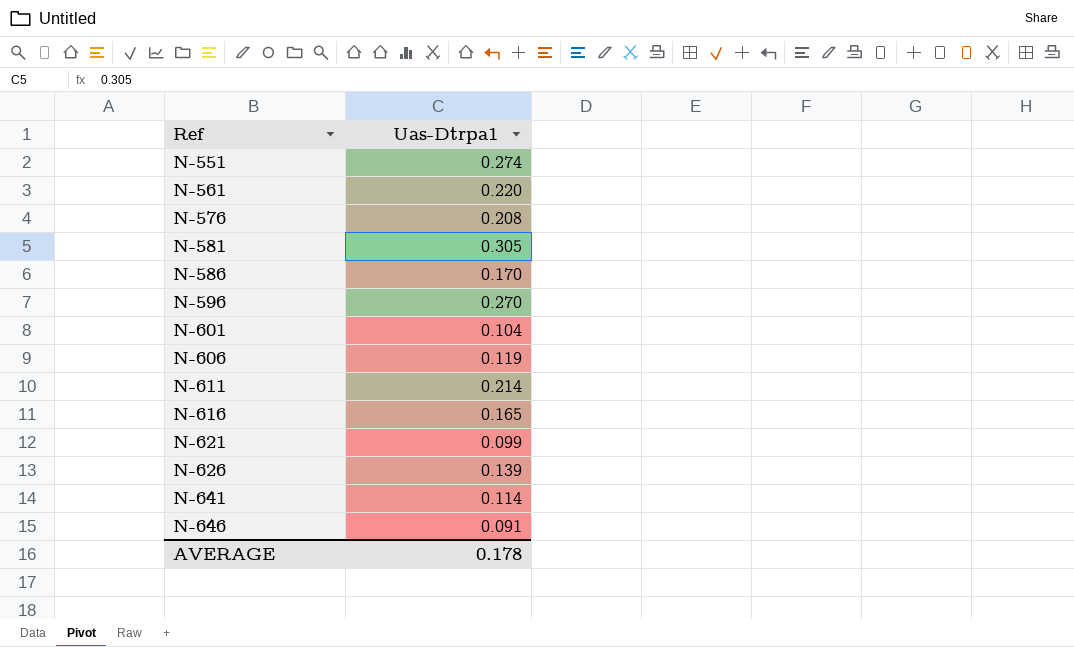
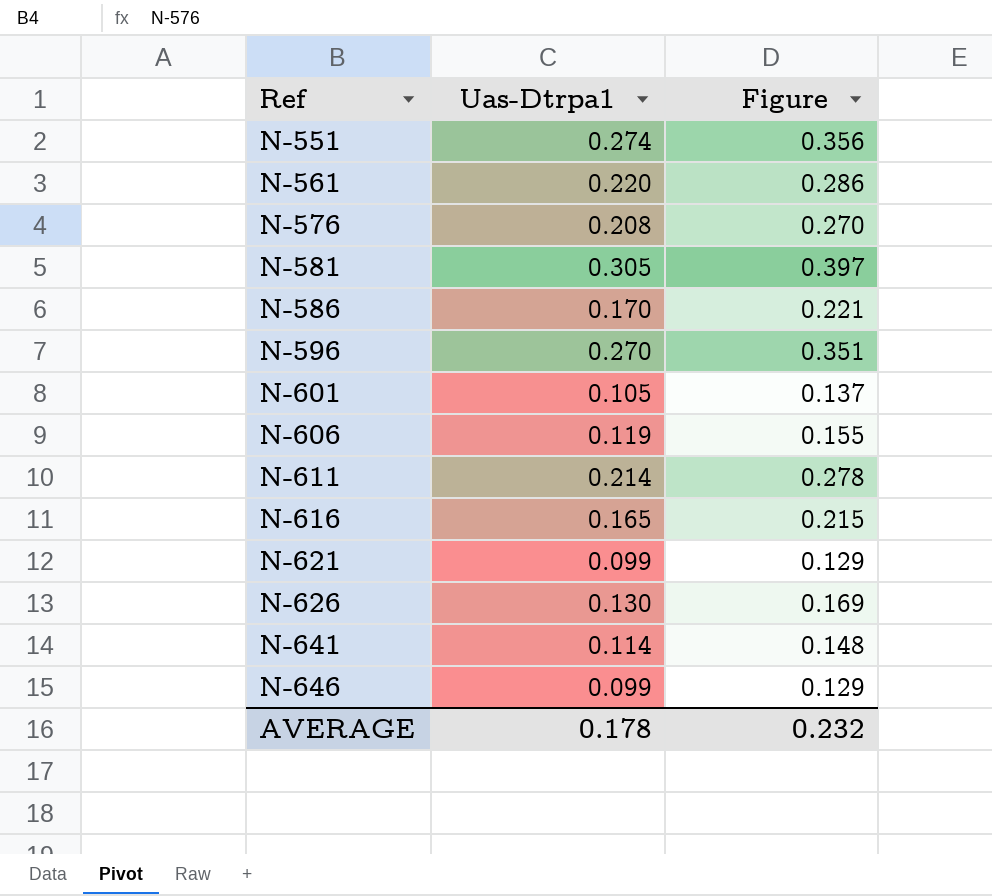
column Figure | formula: none -> [Uas-Dtrpa1] * 1.3
N-601 | Uas-Dtrpa1: 0.104 -> 0.105
N-626 | Uas-Dtrpa1: 0.139 -> 0.130
N-646 | Uas-Dtrpa1: 0.091 -> 0.099

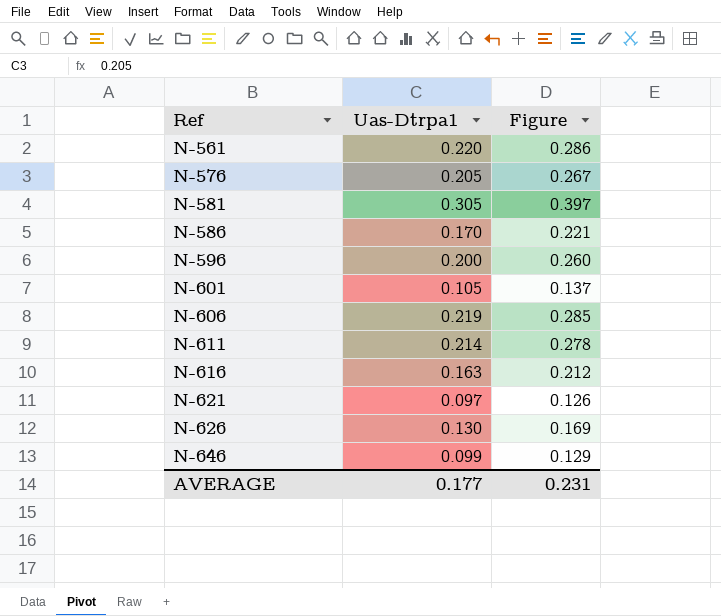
row N-551: 0.274 | 0.356 -> none
row N-641: 0.114 | 0.148 -> none
N-576 | Uas-Dtrpa1: 0.208 -> 0.205
N-576 | Figure: 0.270 -> 0.267
N-596 | Uas-Dtrpa1: 0.270 -> 0.200
N-596 | Figure: 0.351 -> 0.260
N-606 | Uas-Dtrpa1: 0.119 -> 0.219
N-606 | Figure: 0.155 -> 0.285
N-616 | Uas-Dtrpa1: 0.165 -> 0.163
N-616 | Figure: 0.215 -> 0.212
N-621 | Uas-Dtrpa1: 0.099 -> 0.097
N-621 | Figure: 0.129 -> 0.126
AVERAGE | Uas-Dtrpa1: 0.178 -> 0.177
AVERAGE | Figure: 0.232 -> 0.231

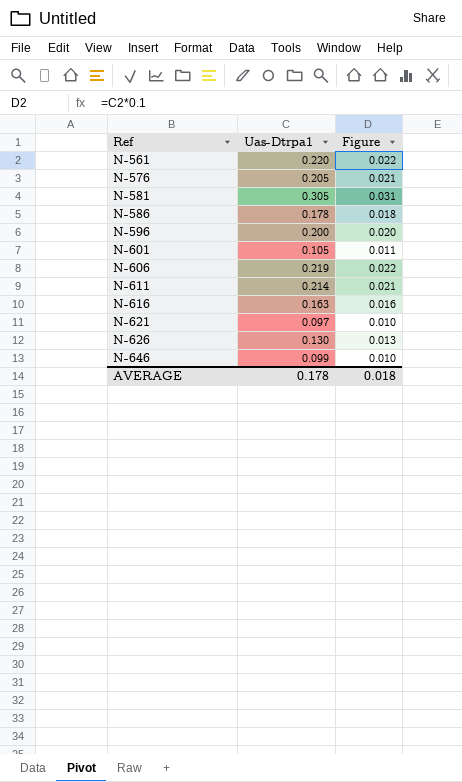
column Figure | formula: [Uas-Dtrpa1] * 1.3 -> [Uas-Dtrpa1] * 0.1
N-586 | Uas-Dtrpa1: 0.170 -> 0.178
AVERAGE | Uas-Dtrpa1: 0.177 -> 0.178
AVERAGE | Figure: 0.231 -> 0.018

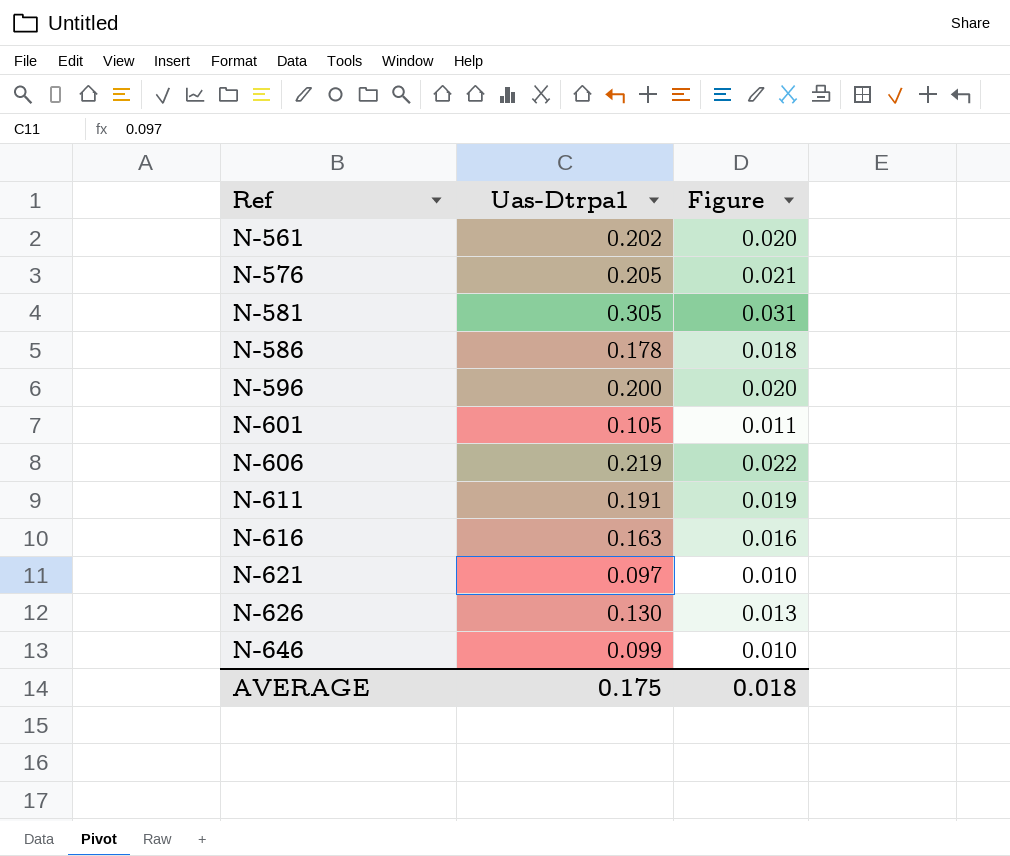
N-561 | Uas-Dtrpa1: 0.220 -> 0.202
N-561 | Figure: 0.022 -> 0.020
N-611 | Uas-Dtrpa1: 0.214 -> 0.191
N-611 | Figure: 0.021 -> 0.019
AVERAGE | Uas-Dtrpa1: 0.178 -> 0.175

